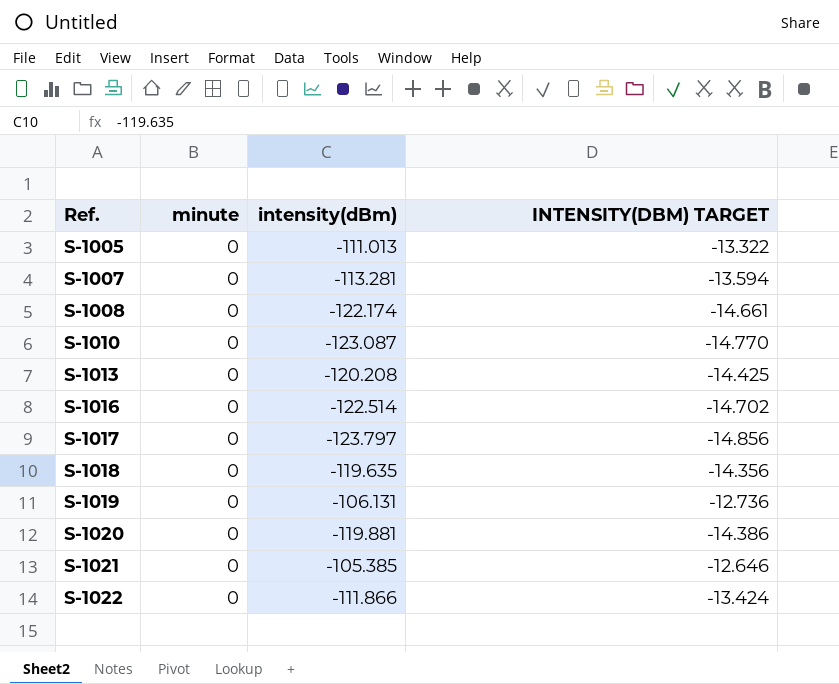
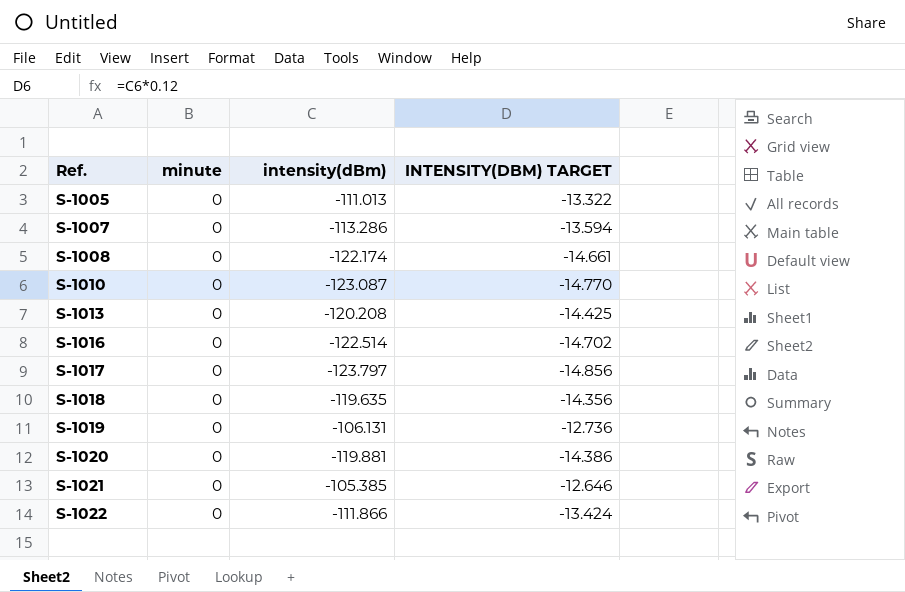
S-1007 | intensity(dBm): -113.281 -> -113.286

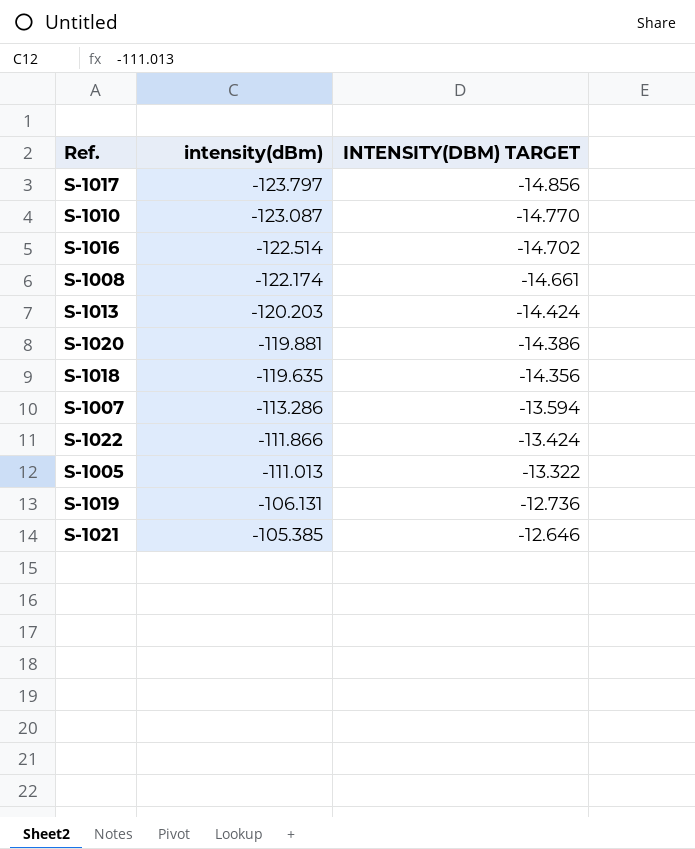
row order: Ref. ascending -> intensity(dBm) ascending
column minute | position: 2 -> none
S-1013 | intensity(dBm): -120.208 -> -120.203
S-1013 | INTENSITY(DBM) TARGET: -14.425 -> -14.424

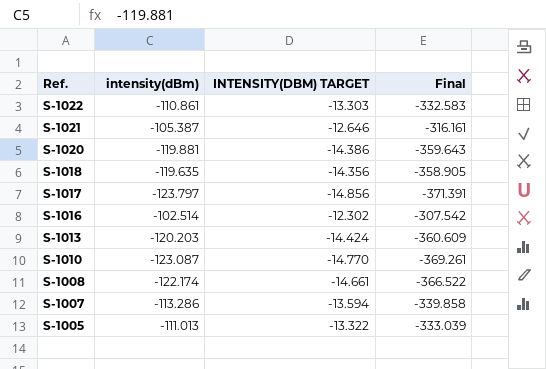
row order: intensity(dBm) ascending -> Ref. descending
column Final | formula: none -> [intensity(dBm)] * 3
row S-1019: -106.131 | -12.736 -> none
S-1022 | intensity(dBm): -111.866 -> -110.861
S-1022 | INTENSITY(DBM) TARGET: -13.424 -> -13.303
S-1021 | intensity(dBm): -105.385 -> -105.387
S-1016 | intensity(dBm): -122.514 -> -102.514
S-1016 | INTENSITY(DBM) TARGET: -14.702 -> -12.302

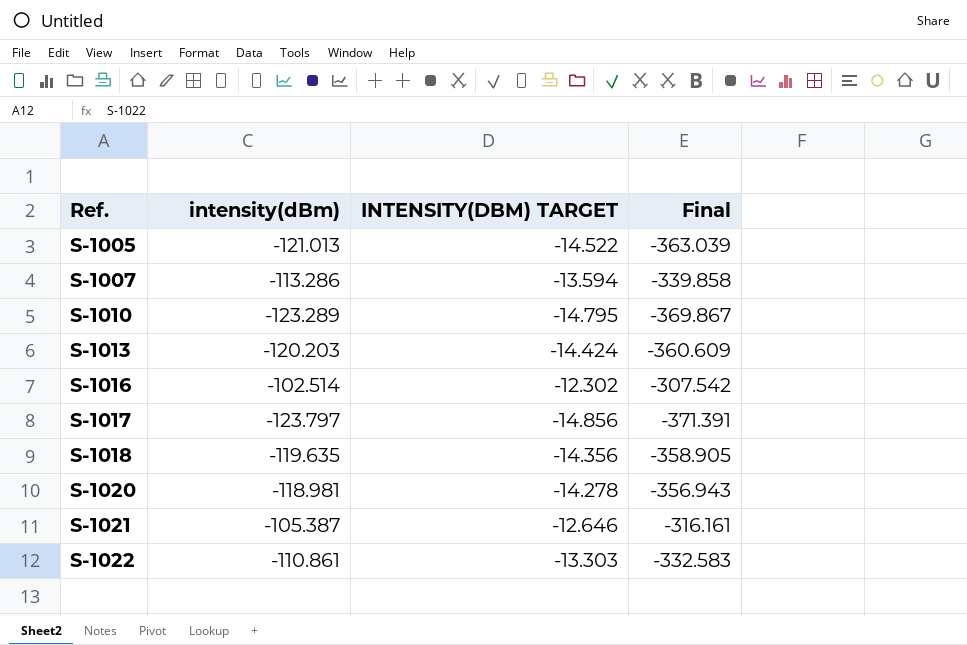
row order: Ref. descending -> Ref. ascending
row S-1008: -122.174 | -14.661 | -366.522 -> none
S-1005 | intensity(dBm): -111.013 -> -121.013
S-1005 | INTENSITY(DBM) TARGET: -13.322 -> -14.522
S-1005 | Final: -333.039 -> -363.039
S-1010 | intensity(dBm): -123.087 -> -123.289
S-1010 | INTENSITY(DBM) TARGET: -14.770 -> -14.795
S-1010 | Final: -369.261 -> -369.867
S-1020 | intensity(dBm): -119.881 -> -118.981
S-1020 | INTENSITY(DBM) TARGET: -14.386 -> -14.278
S-1020 | Final: -359.643 -> -356.943

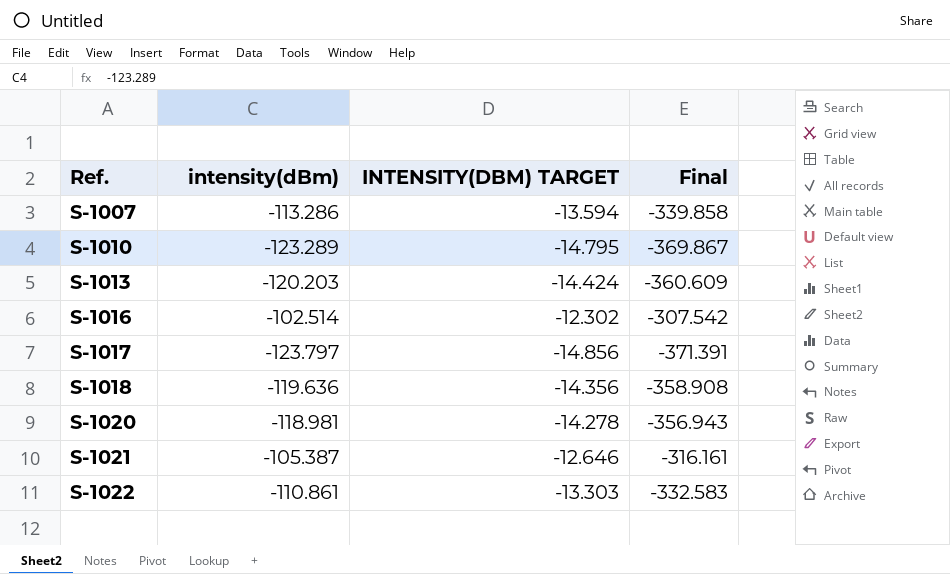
row S-1005: -121.013 | -14.522 | -363.039 -> none
S-1018 | intensity(dBm): -119.635 -> -119.636
S-1018 | Final: -358.905 -> -358.908

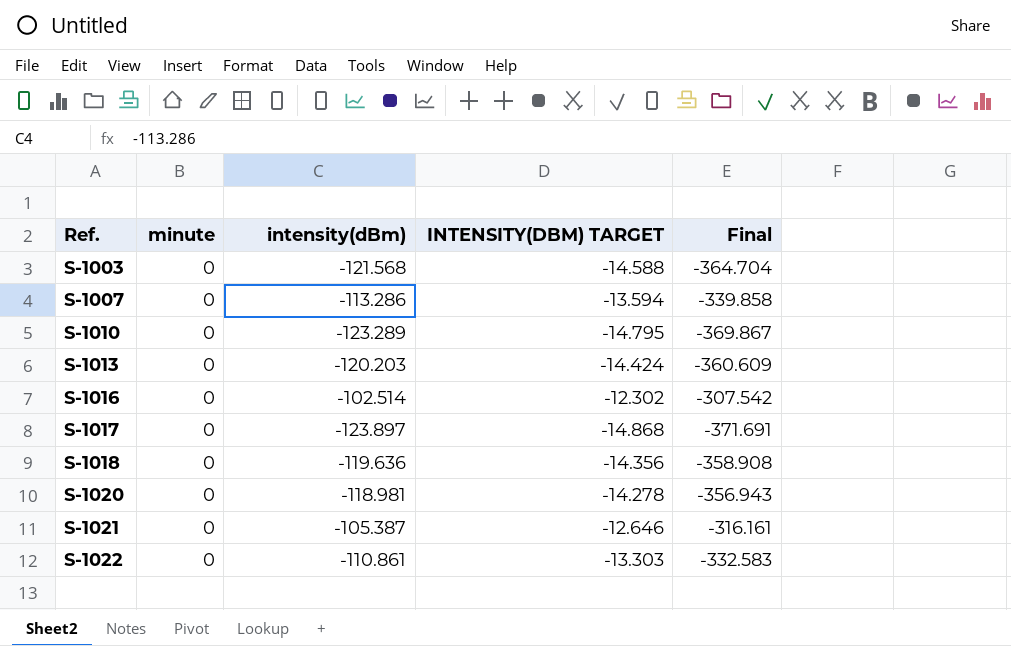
column minute | position: none -> 2
row S-1003: none -> 0 | -121.568 | -14.588 | -364.704
S-1017 | intensity(dBm): -123.797 -> -123.897
S-1017 | INTENSITY(DBM) TARGET: -14.856 -> -14.868
S-1017 | Final: -371.391 -> -371.691

